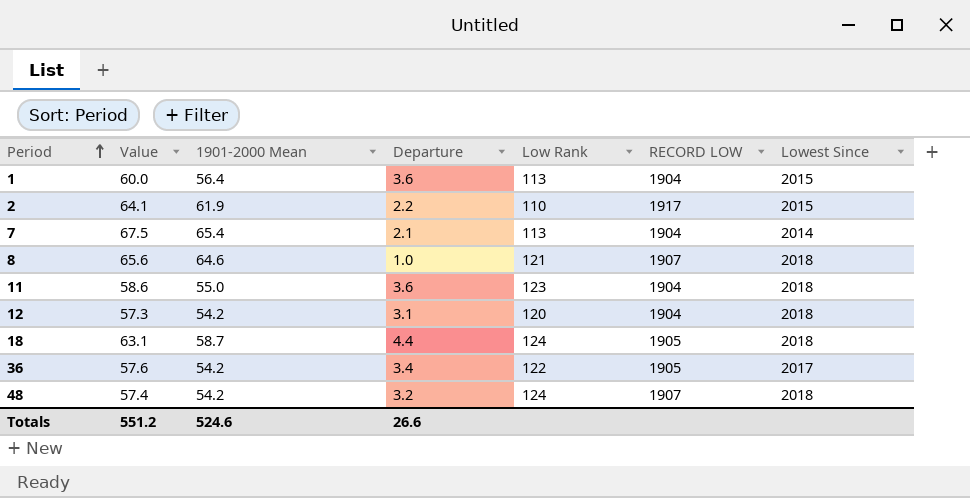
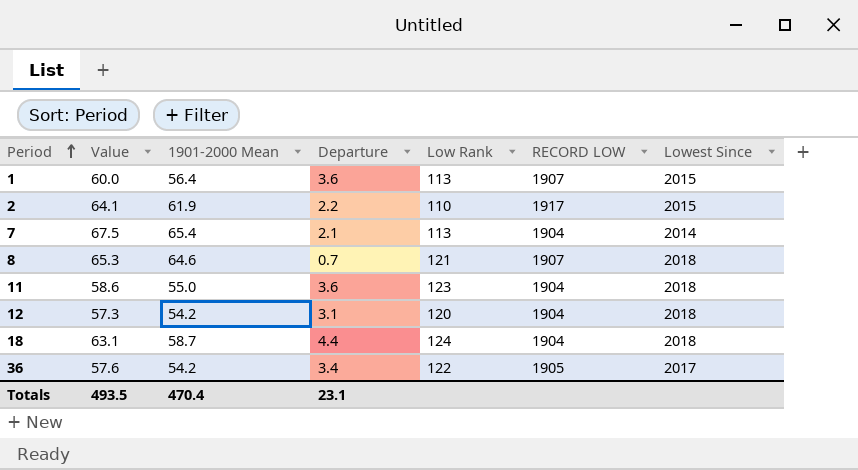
row 48: 57.4 | 54.2 | 3.2 | 124 | 1907 | 2018 -> none
1 | RECORD LOW: 1904 -> 1907
8 | Value: 65.6 -> 65.3
8 | Departure: 1.0 -> 0.7
18 | RECORD LOW: 1905 -> 1904
Totals | Value: 551.2 -> 493.5
Totals | 1901-2000 Mean: 524.6 -> 470.4
Totals | Departure: 26.6 -> 23.1

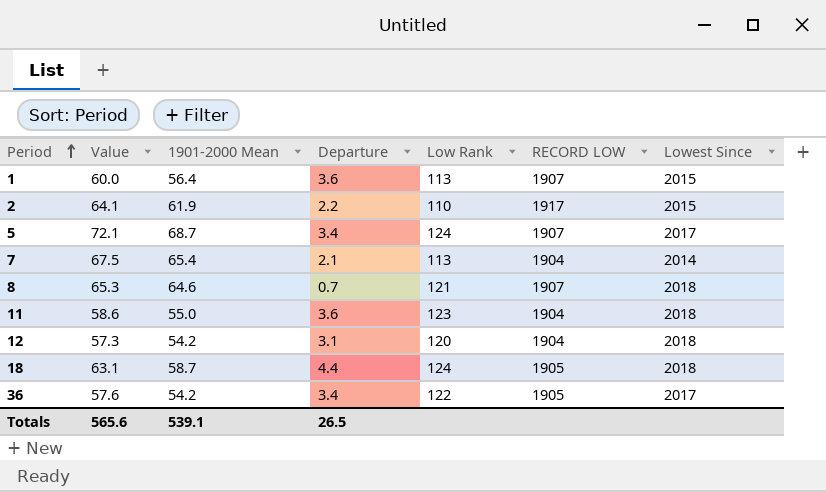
row 5: none -> 72.1 | 68.7 | 3.4 | 124 | 1907 | 2017
18 | RECORD LOW: 1904 -> 1905
Totals | Value: 493.5 -> 565.6
Totals | 1901-2000 Mean: 470.4 -> 539.1
Totals | Departure: 23.1 -> 26.5

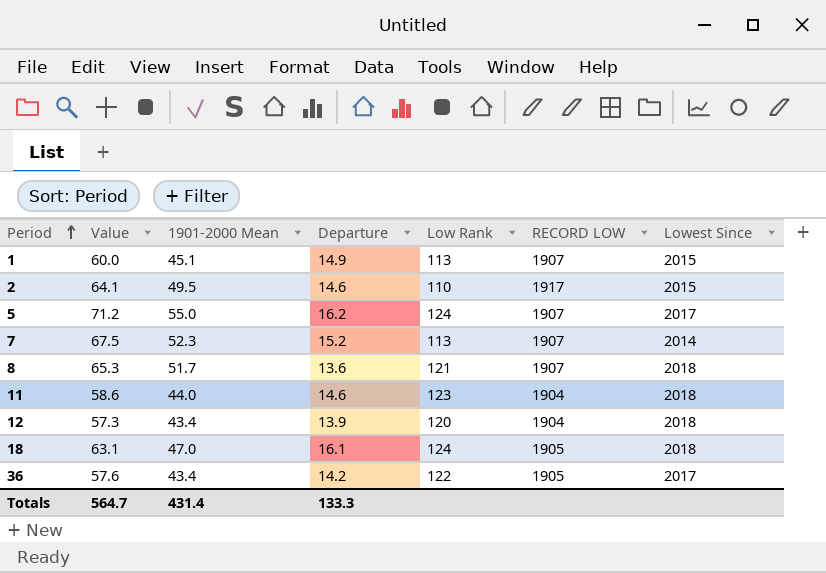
1 | 1901-2000 Mean: 56.4 -> 45.1
1 | Departure: 3.6 -> 14.9
2 | 1901-2000 Mean: 61.9 -> 49.5
2 | Departure: 2.2 -> 14.6
5 | Value: 72.1 -> 71.2
5 | 1901-2000 Mean: 68.7 -> 55.0
5 | Departure: 3.4 -> 16.2
7 | 1901-2000 Mean: 65.4 -> 52.3
7 | Departure: 2.1 -> 15.2
7 | RECORD LOW: 1904 -> 1907
8 | 1901-2000 Mean: 64.6 -> 51.7
8 | Departure: 0.7 -> 13.6
11 | 1901-2000 Mean: 55.0 -> 44.0
11 | Departure: 3.6 -> 14.6
12 | 1901-2000 Mean: 54.2 -> 43.4
12 | Departure: 3.1 -> 13.9
18 | 1901-2000 Mean: 58.7 -> 47.0
18 | Departure: 4.4 -> 16.1
36 | 1901-2000 Mean: 54.2 -> 43.4
36 | Departure: 3.4 -> 14.2
Totals | Value: 565.6 -> 564.7
Totals | 1901-2000 Mean: 539.1 -> 431.4
Totals | Departure: 26.5 -> 133.3

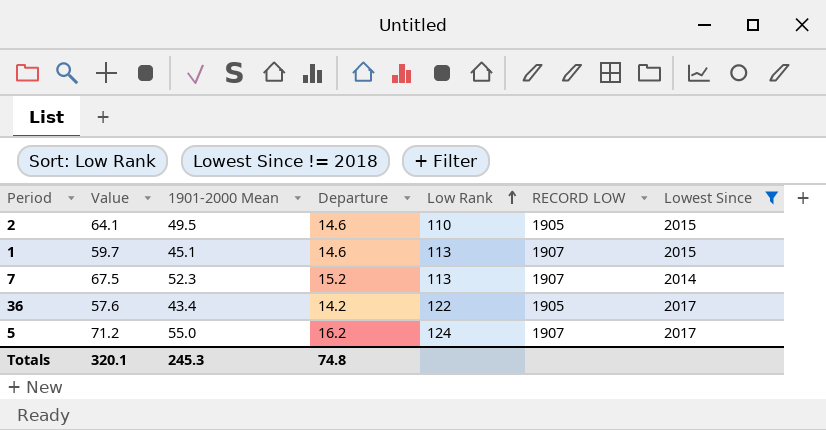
filter: none -> Lowest Since != 2018
row order: Period ascending -> Low Rank ascending
2 | RECORD LOW: 1917 -> 1905
1 | Value: 60.0 -> 59.7
1 | Departure: 14.9 -> 14.6
Totals | Value: 564.7 -> 320.1
Totals | 1901-2000 Mean: 431.4 -> 245.3
Totals | Departure: 133.3 -> 74.8

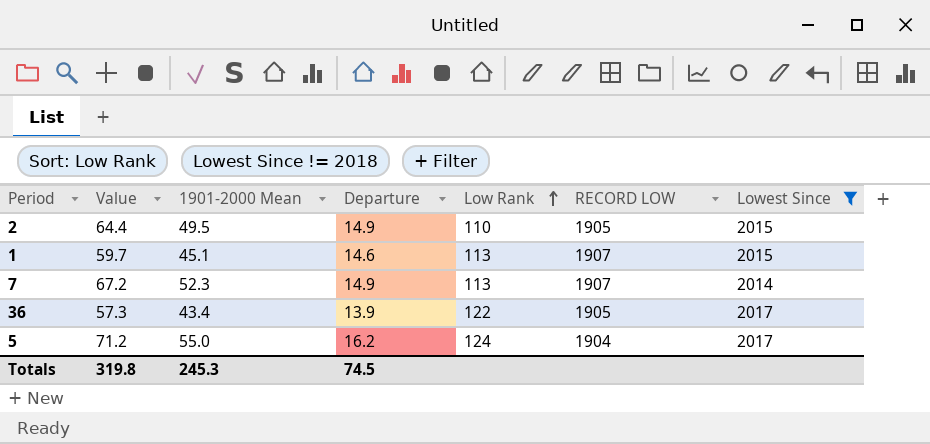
2 | Value: 64.1 -> 64.4
2 | Departure: 14.6 -> 14.9
7 | Value: 67.5 -> 67.2
7 | Departure: 15.2 -> 14.9
36 | Value: 57.6 -> 57.3
36 | Departure: 14.2 -> 13.9
5 | RECORD LOW: 1907 -> 1904
Totals | Value: 320.1 -> 319.8
Totals | Departure: 74.8 -> 74.5

